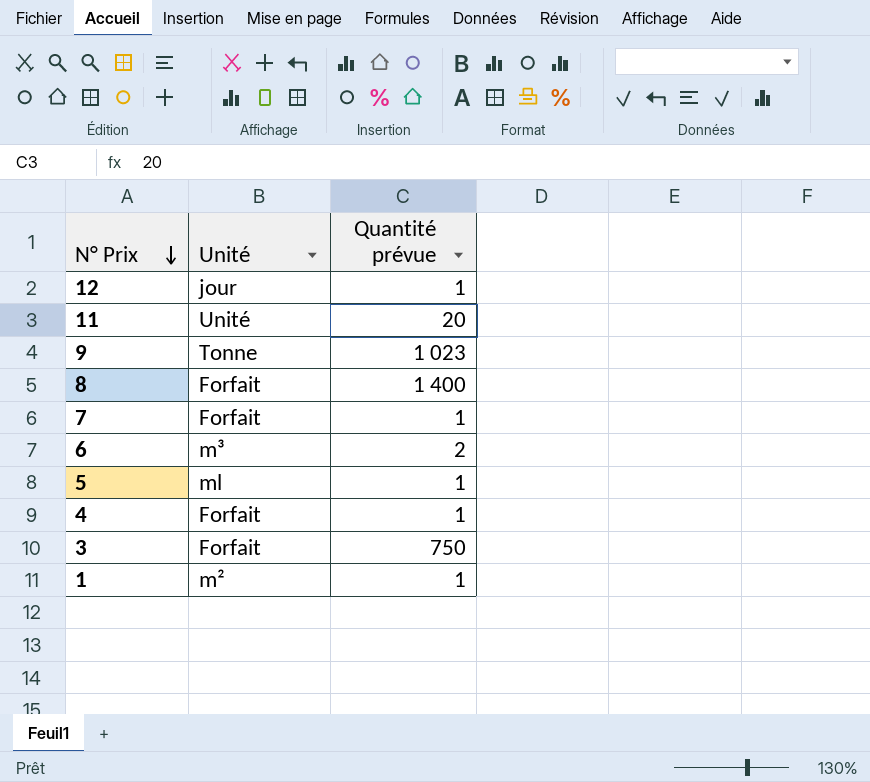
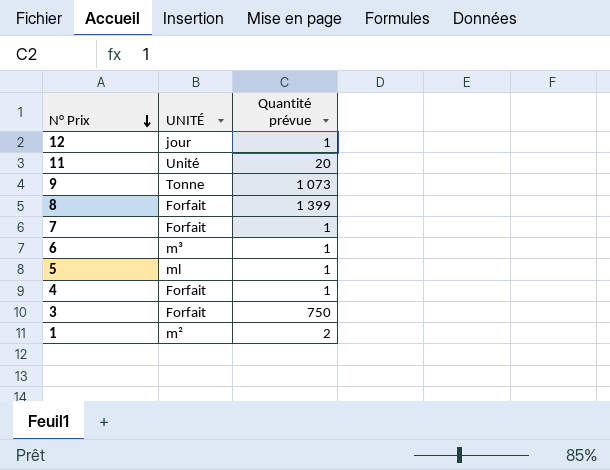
column name: Unité -> UNITÉ
9 | Quantité prévue: 1 023 -> 1 073
8 | Quantité prévue: 1 400 -> 1 399
6 | Quantité prévue: 2 -> 1
1 | Quantité prévue: 1 -> 2

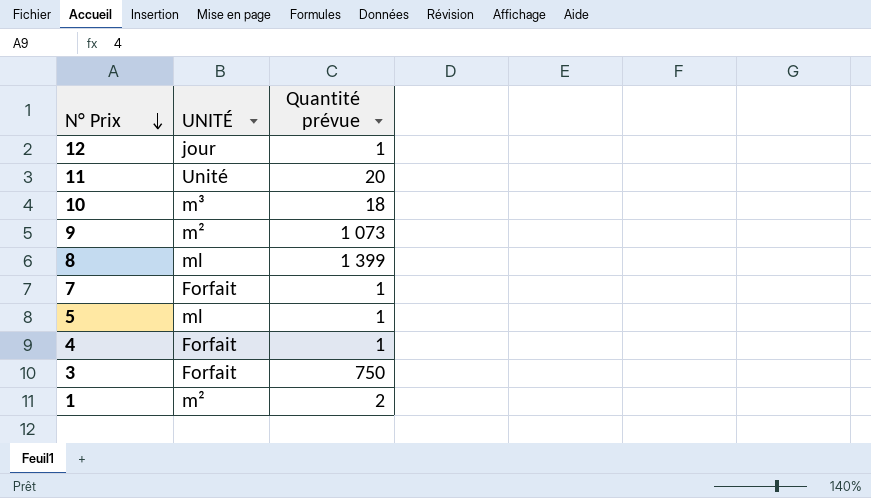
row 6: m³ | 1 -> none
row 10: none -> m³ | 18
9 | UNITÉ: Tonne -> m²
8 | UNITÉ: Forfait -> ml

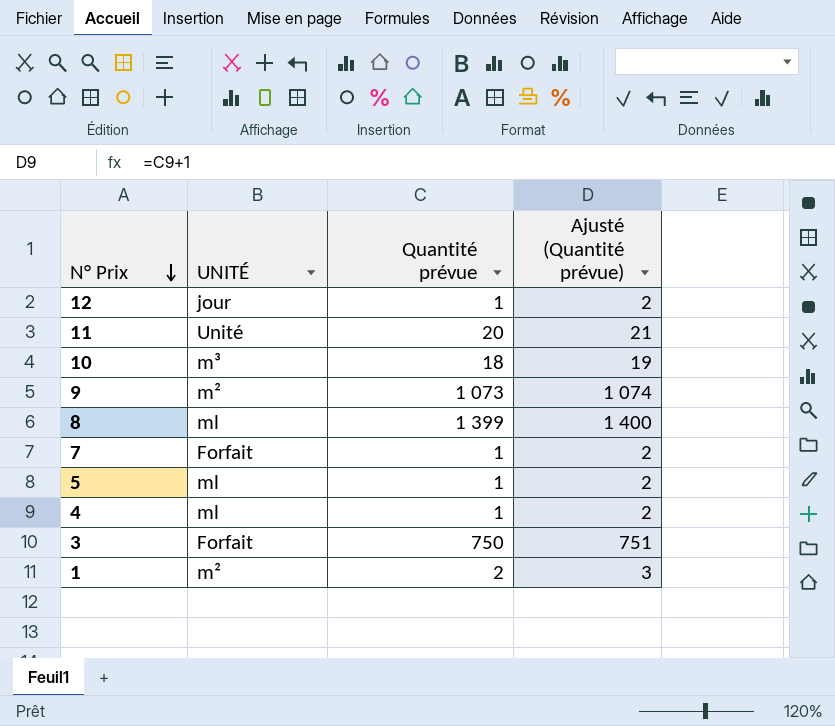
column Ajusté (Quantité prévue) | formula: none -> [Quantité prévue] + 1
4 | UNITÉ: Forfait -> ml

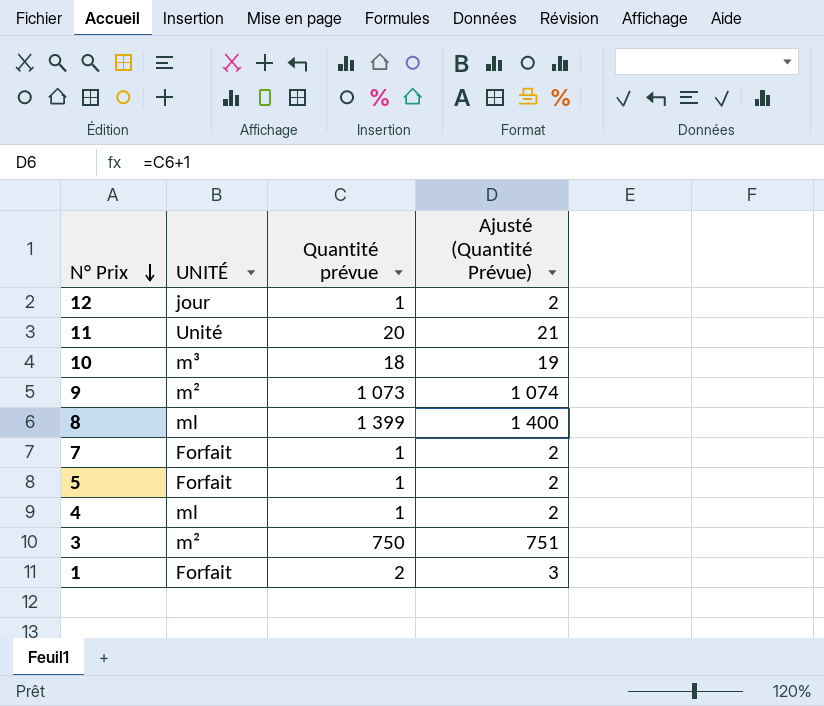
column name: Ajusté (Quantité prévue) -> Ajusté (Quantité Prévue)
5 | UNITÉ: ml -> Forfait
3 | UNITÉ: Forfait -> m²
1 | UNITÉ: m² -> Forfait

